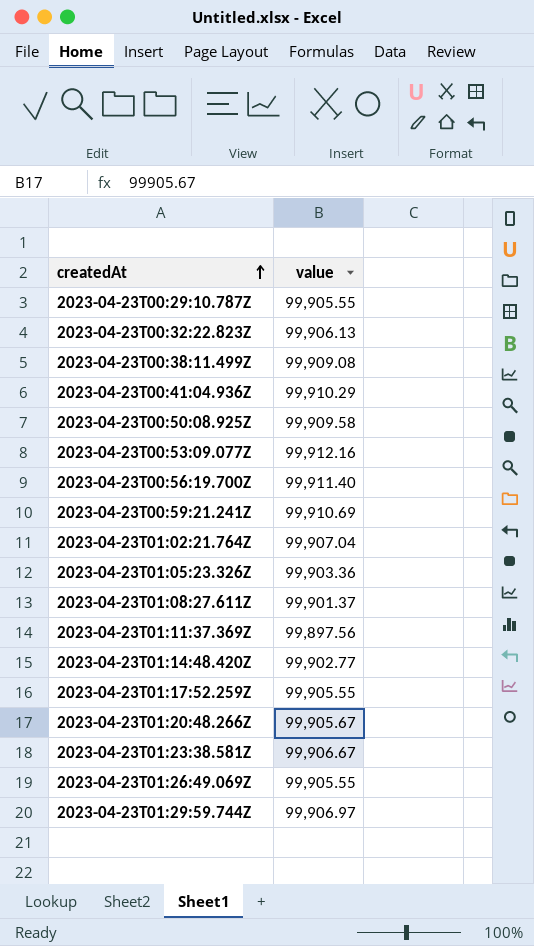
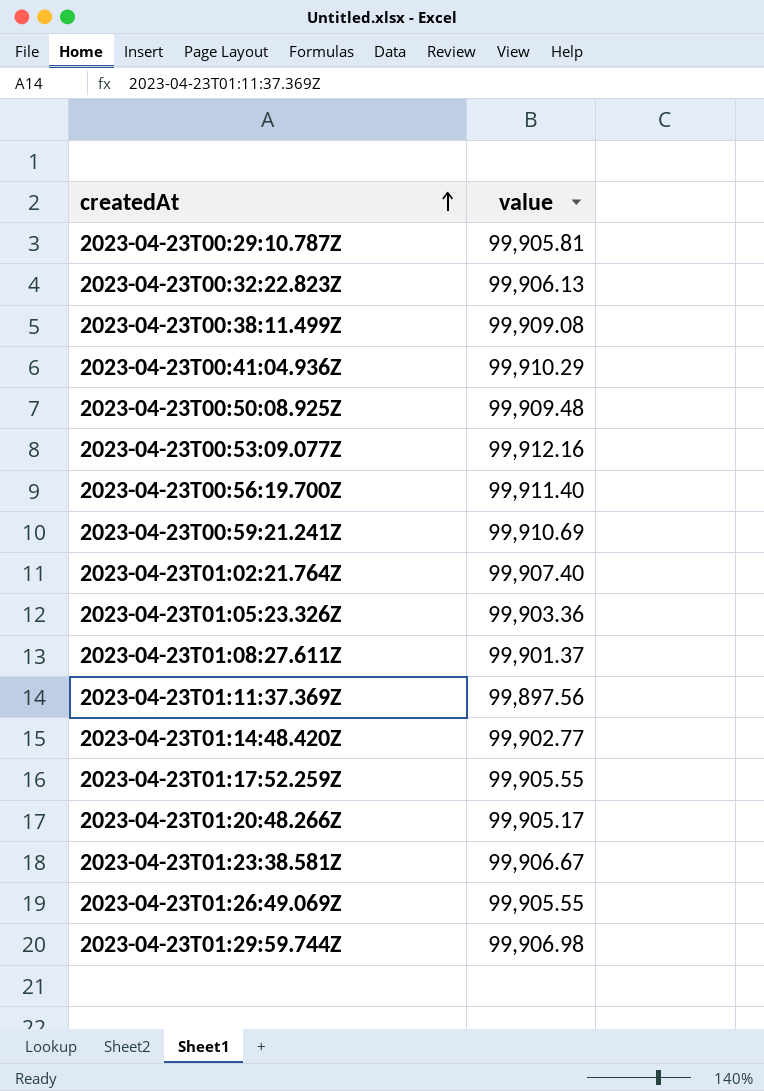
2023-04-23T00:29:10.787Z | value: 99,905.55 -> 99,905.81
2023-04-23T00:50:08.925Z | value: 99,909.58 -> 99,909.48
2023-04-23T01:02:21.764Z | value: 99,907.04 -> 99,907.40
2023-04-23T01:20:48.266Z | value: 99,905.67 -> 99,905.17
2023-04-23T01:29:59.744Z | value: 99,906.97 -> 99,906.98

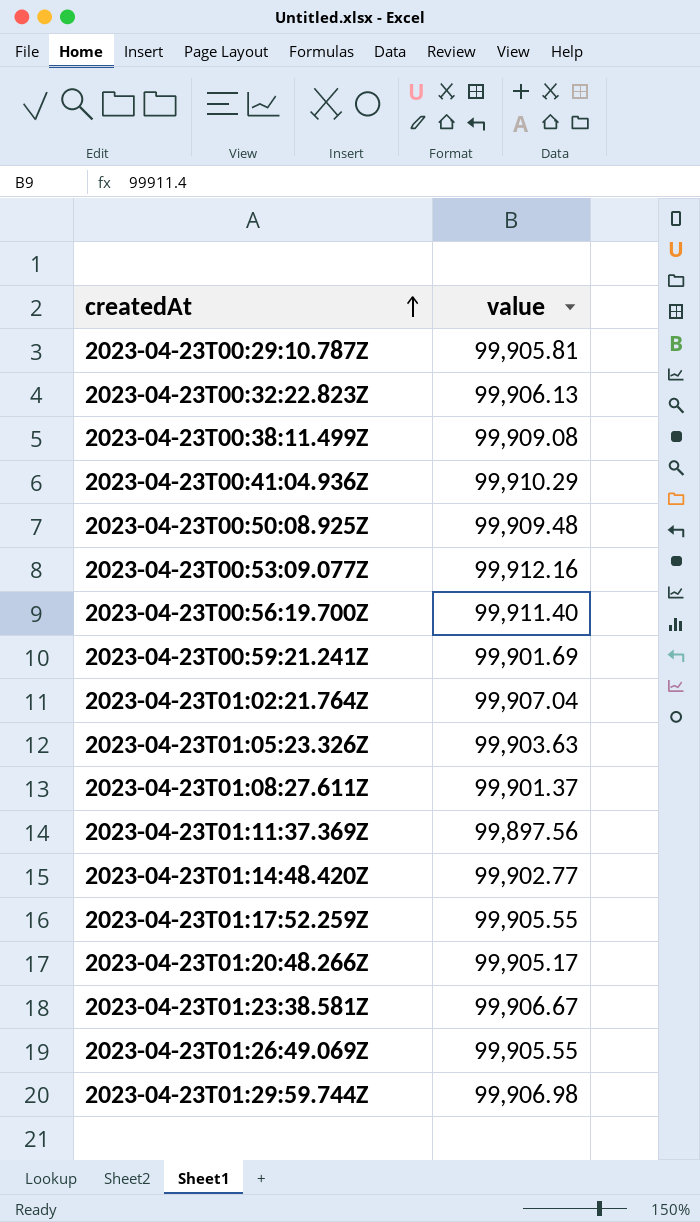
2023-04-23T00:59:21.241Z | value: 99,910.69 -> 99,901.69
2023-04-23T01:02:21.764Z | value: 99,907.40 -> 99,907.04
2023-04-23T01:05:23.326Z | value: 99,903.36 -> 99,903.63

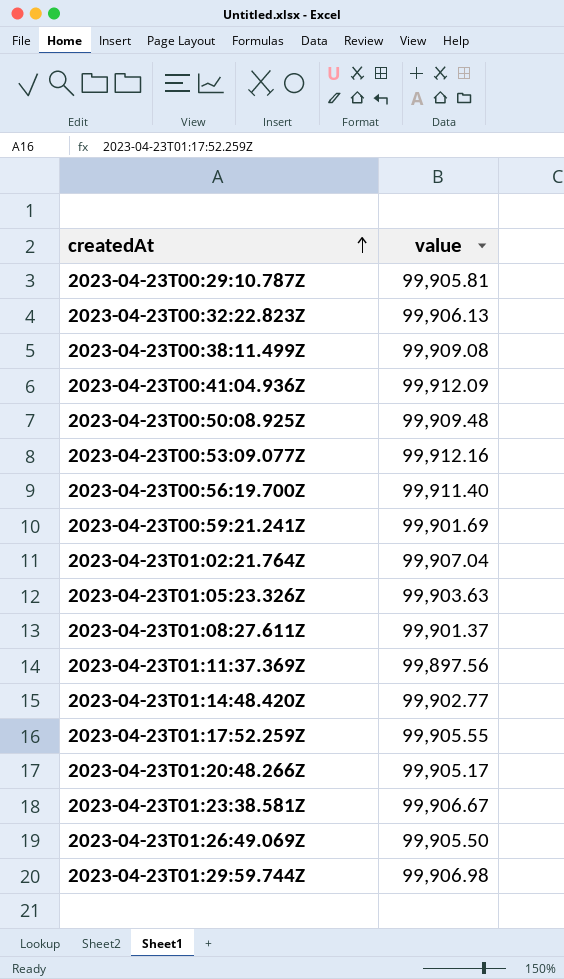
2023-04-23T00:41:04.936Z | value: 99,910.29 -> 99,912.09
2023-04-23T01:26:49.069Z | value: 99,905.55 -> 99,905.50

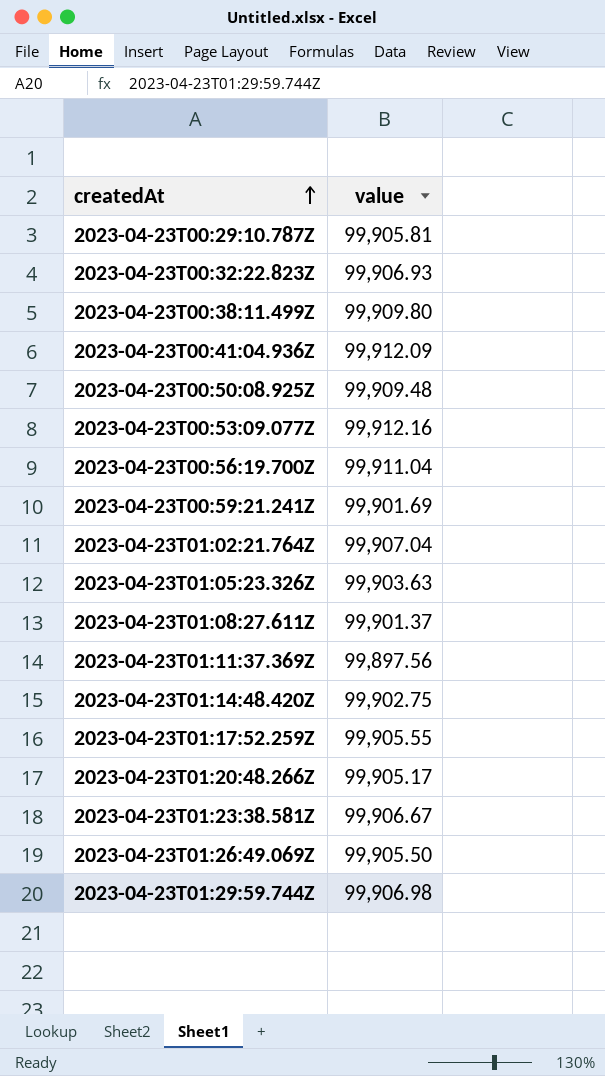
2023-04-23T00:32:22.823Z | value: 99,906.13 -> 99,906.93
2023-04-23T00:38:11.499Z | value: 99,909.08 -> 99,909.80
2023-04-23T00:56:19.700Z | value: 99,911.40 -> 99,911.04
2023-04-23T01:14:48.420Z | value: 99,902.77 -> 99,902.75

